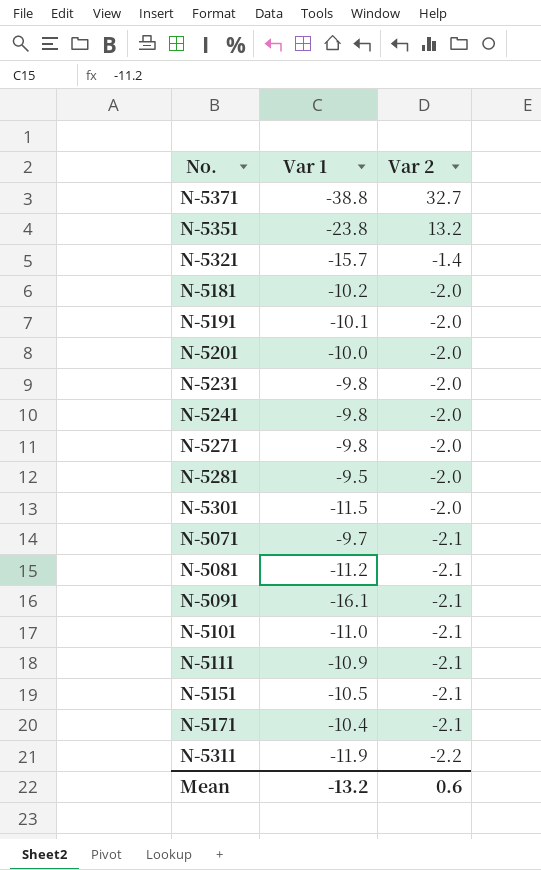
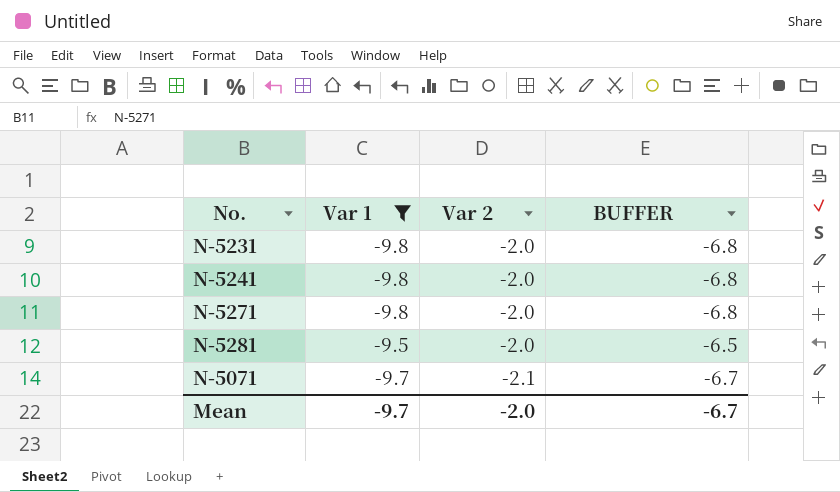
filter: none -> Var 1 >= -9.8
column BUFFER | formula: none -> [Var 1] + 3
Mean | Var 1: -13.2 -> -9.7
Mean | Var 2: 0.6 -> -2.0

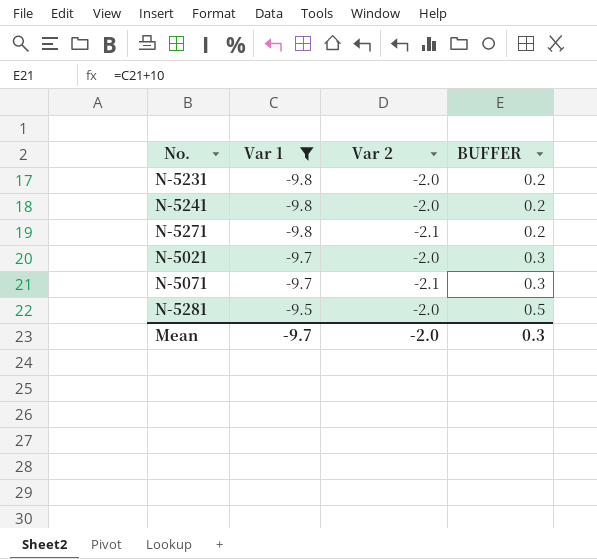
row order: Var 2 descending -> Var 1 ascending
column BUFFER | formula: [Var 1] + 3 -> [Var 1] + 10
N-5271 | Var 2: -2.0 -> -2.1
row N-5021: none -> -9.7 | -2.0 | 0.3
Mean | BUFFER: -6.7 -> 0.3

